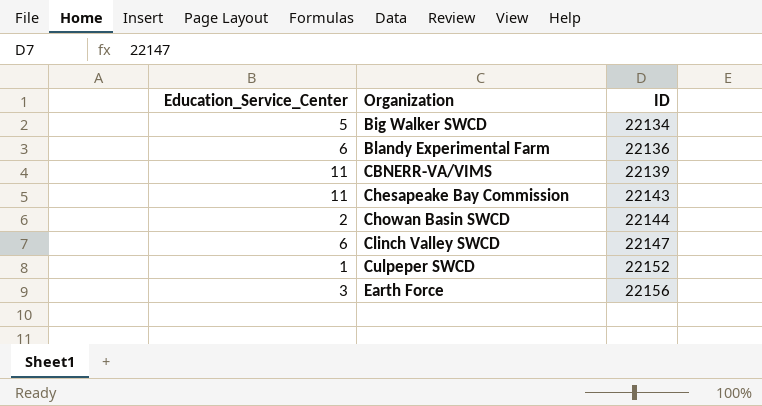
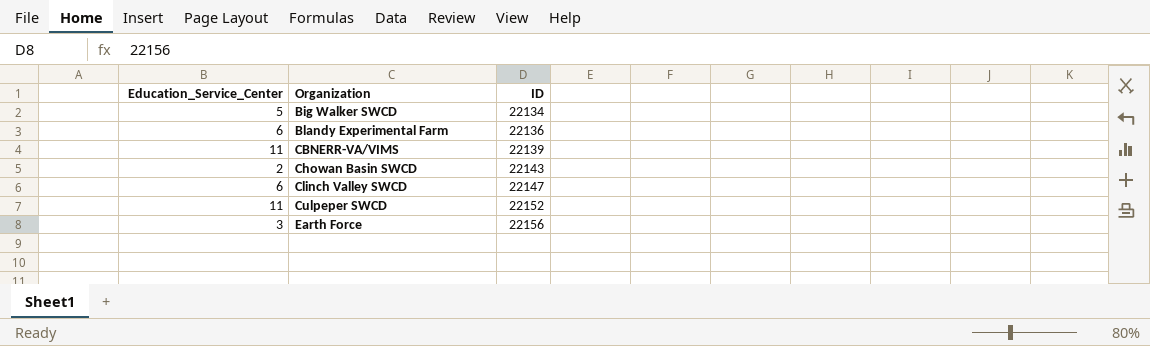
row Chesapeake Bay Commission: 11 | 22143 -> none
Chowan Basin SWCD | ID: 22144 -> 22143
Culpeper SWCD | Education_Service_Center: 1 -> 11

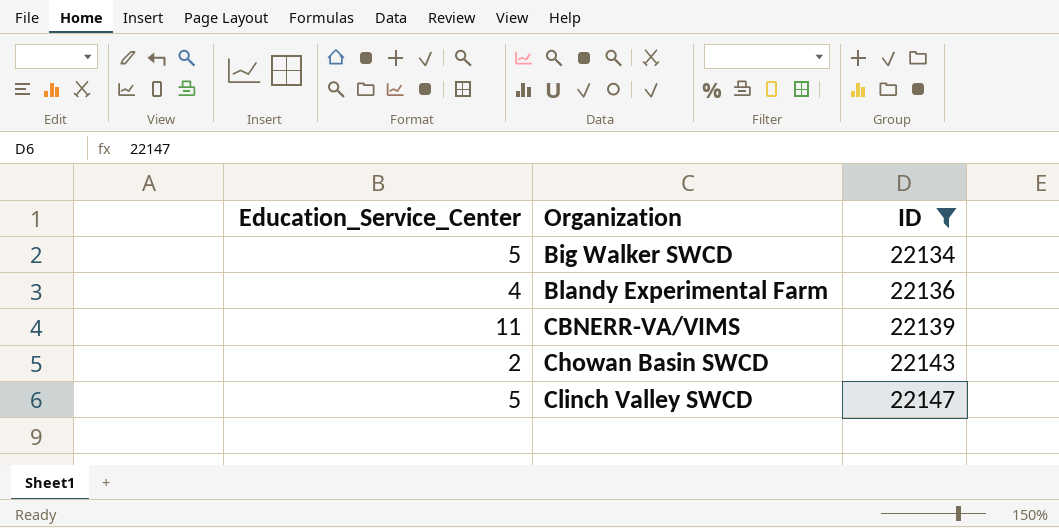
filter: none -> ID <= 22147
Blandy Experimental Farm | Education_Service_Center: 6 -> 4
Clinch Valley SWCD | Education_Service_Center: 6 -> 5

